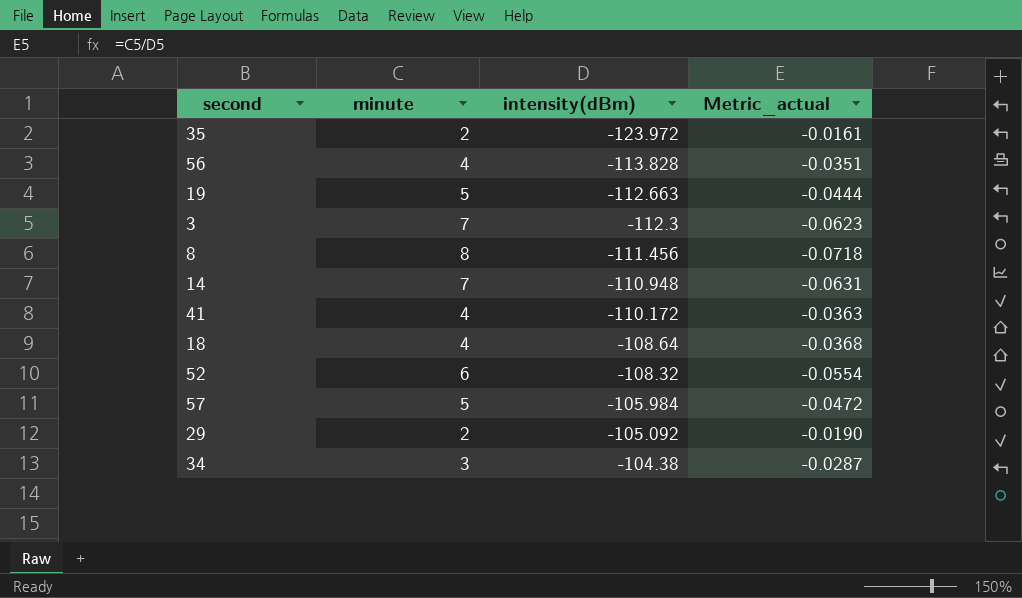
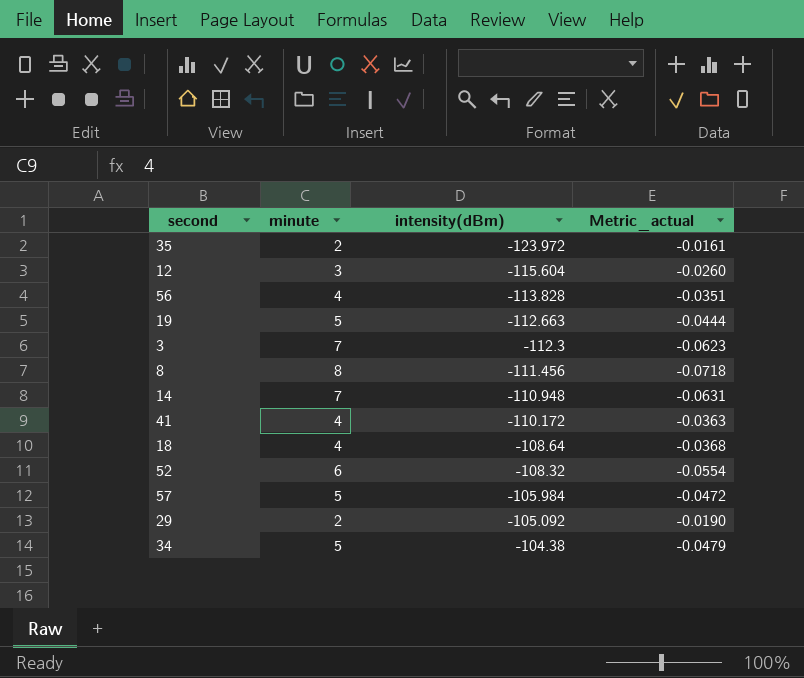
row 12: none -> 3 | -115.604 | -0.0260
34 | minute: 3 -> 5
34 | Metric_actual: -0.0287 -> -0.0479

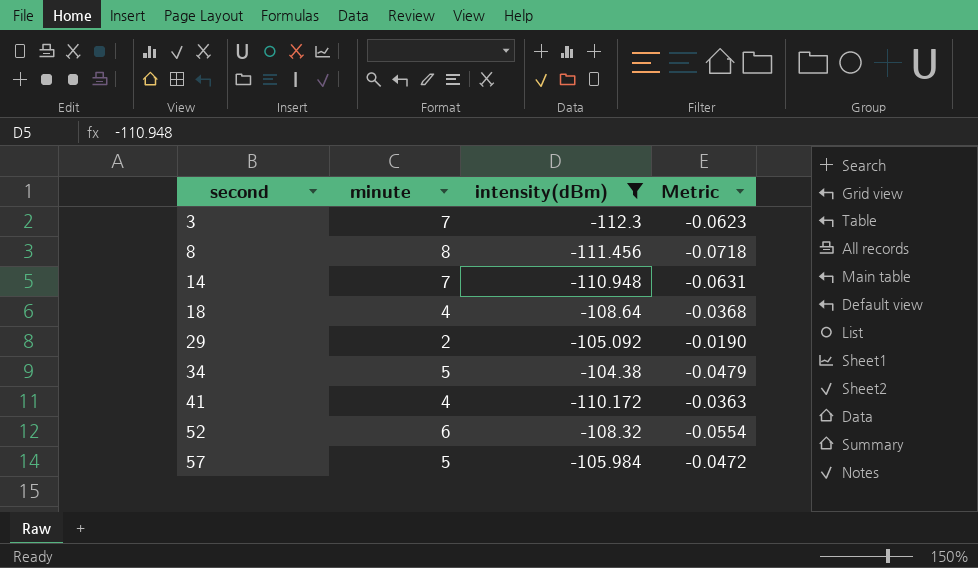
filter: none -> intensity(dBm) >= -112.3
row order: intensity(dBm) ascending -> second ascending
column name: Metric_actual -> Metric

